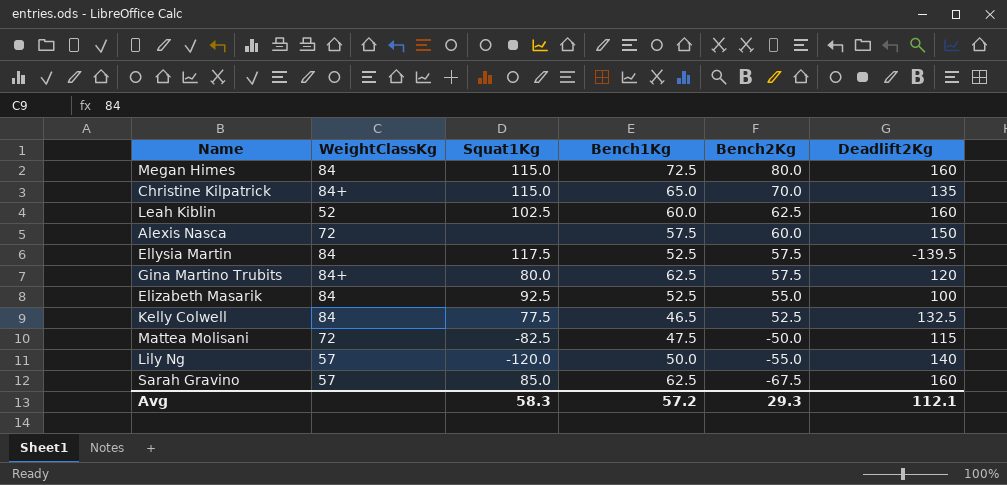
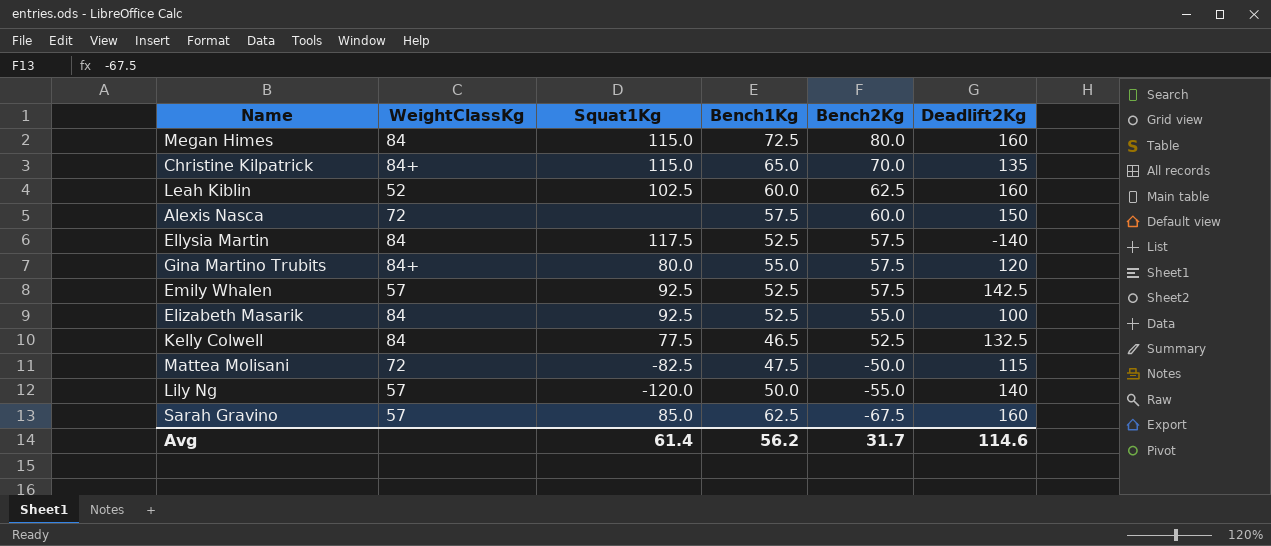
Ellysia Martin | Deadlift2Kg: -139.5 -> -140
Gina Martino Trubits | Bench1Kg: 62.5 -> 55.0
row Emily Whalen: none -> 57 | 92.5 | 52.5 | 57.5 | 142.5
Avg | Squat1Kg: 58.3 -> 61.4
Avg | Bench1Kg: 57.2 -> 56.2
Avg | Bench2Kg: 29.3 -> 31.7
Avg | Deadlift2Kg: 112.1 -> 114.6

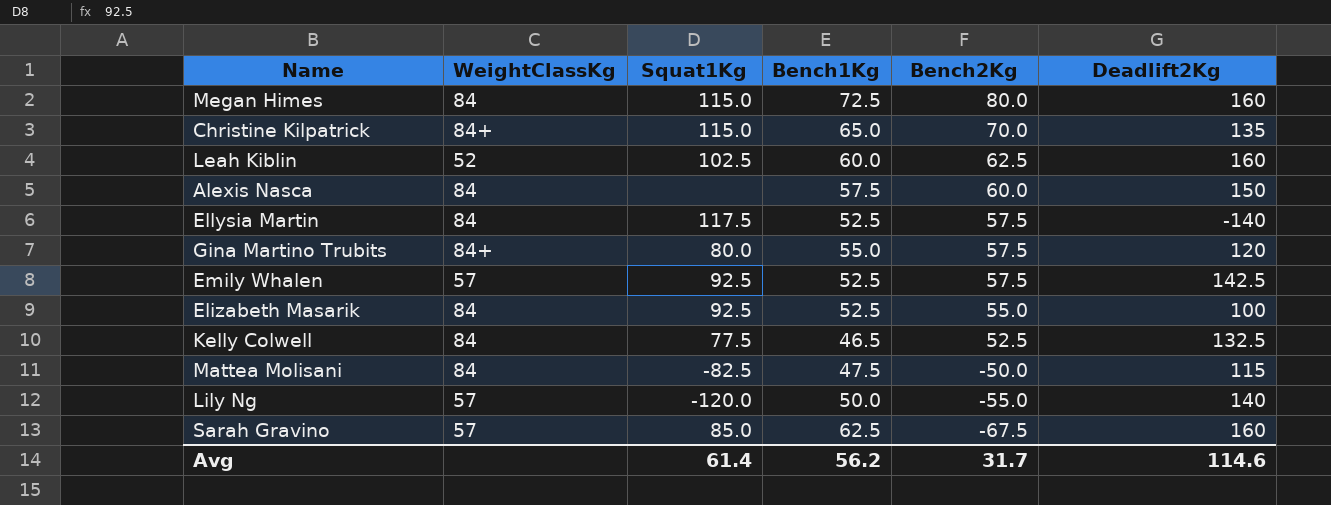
Alexis Nasca | WeightClassKg: 72 -> 84
Mattea Molisani | WeightClassKg: 72 -> 84

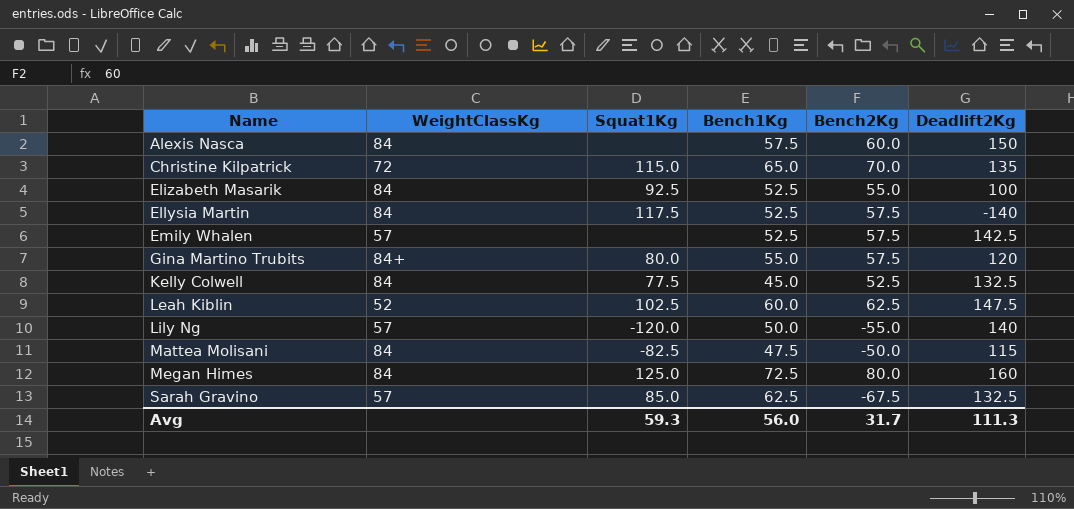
row order: Bench2Kg descending -> Name ascending
Christine Kilpatrick | WeightClassKg: 84+ -> 72
Emily Whalen | Squat1Kg: 92.5 -> none
Kelly Colwell | Bench1Kg: 46.5 -> 45.0
Leah Kiblin | Deadlift2Kg: 160 -> 147.5
Megan Himes | Squat1Kg: 115.0 -> 125.0
Sarah Gravino | Deadlift2Kg: 160 -> 132.5
Avg | Squat1Kg: 61.4 -> 59.3
Avg | Bench1Kg: 56.2 -> 56.0
Avg | Deadlift2Kg: 114.6 -> 111.3

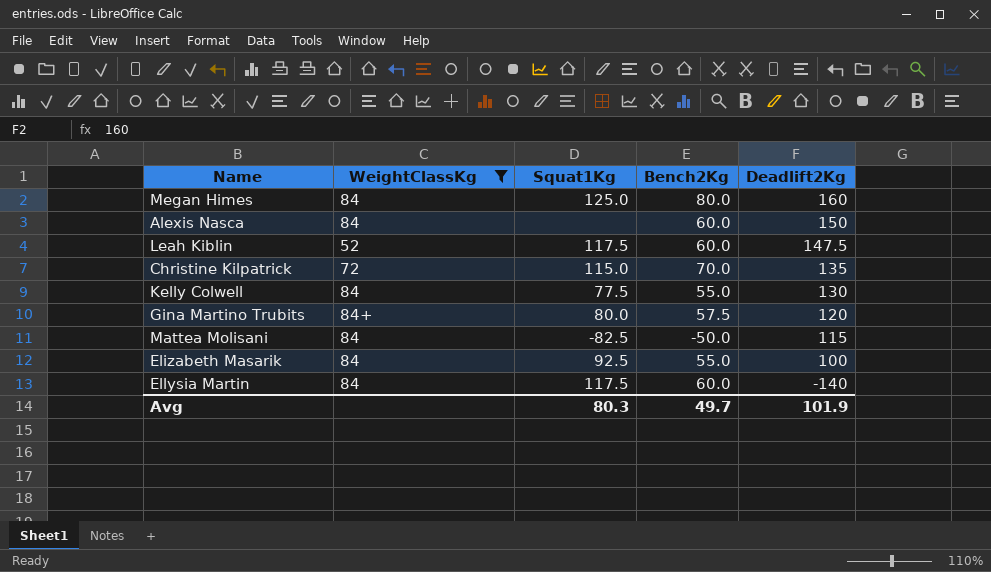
filter: none -> WeightClassKg != 57
row order: Name ascending -> Deadlift2Kg descending
column Bench1Kg | position: 4 -> none
Leah Kiblin | Squat1Kg: 102.5 -> 117.5
Leah Kiblin | Bench2Kg: 62.5 -> 60.0
Kelly Colwell | Bench2Kg: 52.5 -> 55.0
Kelly Colwell | Deadlift2Kg: 132.5 -> 130
Ellysia Martin | Bench2Kg: 57.5 -> 60.0
Avg | Squat1Kg: 59.3 -> 80.3
Avg | Bench2Kg: 31.7 -> 49.7
Avg | Deadlift2Kg: 111.3 -> 101.9

